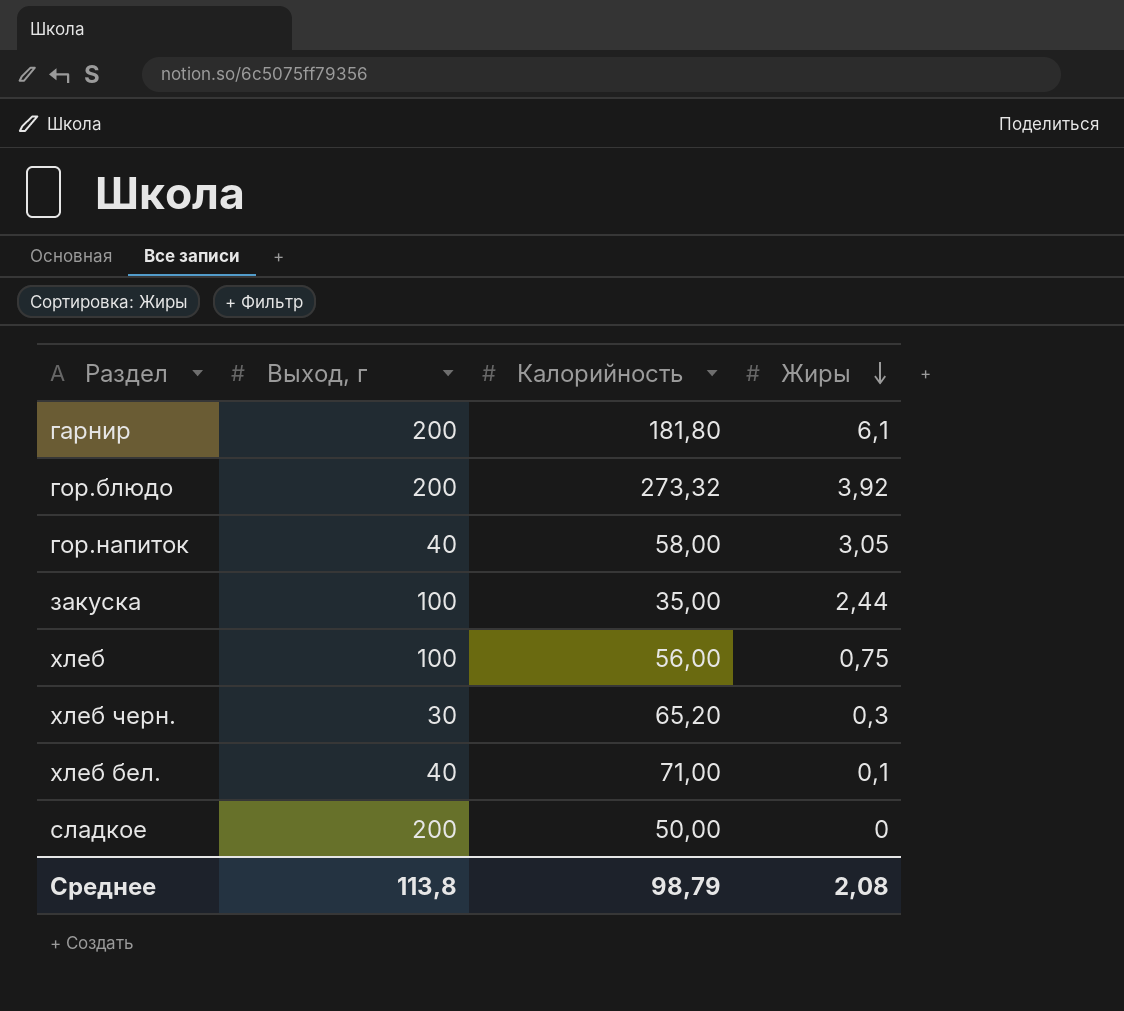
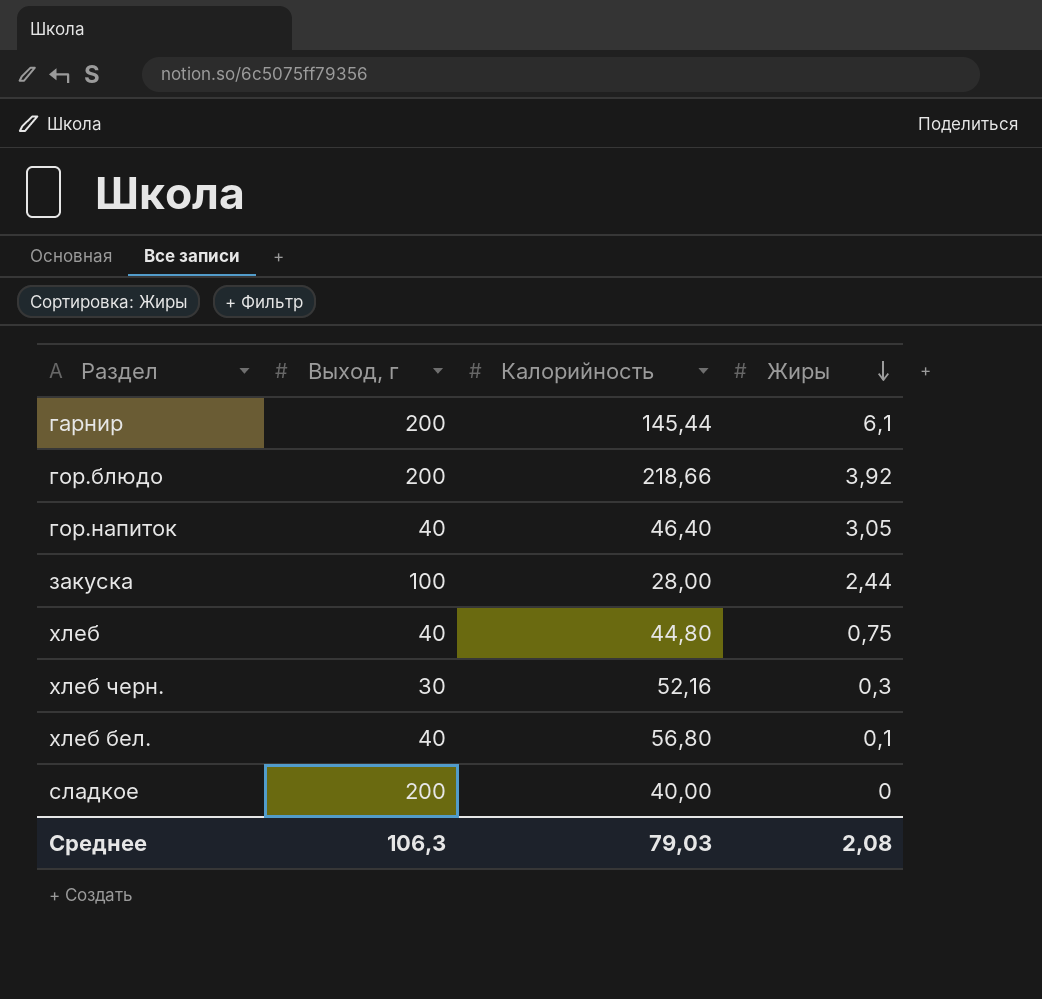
гарнир | Калорийность: 181,80 -> 145,44
гор.блюдо | Калорийность: 273,32 -> 218,66
гор.напиток | Калорийность: 58,00 -> 46,40
закуска | Калорийность: 35,00 -> 28,00
хлеб | Выход, г: 100 -> 40
хлеб | Калорийность: 56,00 -> 44,80
хлеб черн. | Калорийность: 65,20 -> 52,16
хлеб бел. | Калорийность: 71,00 -> 56,80
сладкое | Калорийность: 50,00 -> 40,00
Среднее | Выход, г: 113,8 -> 106,3
Среднее | Калорийность: 98,79 -> 79,03

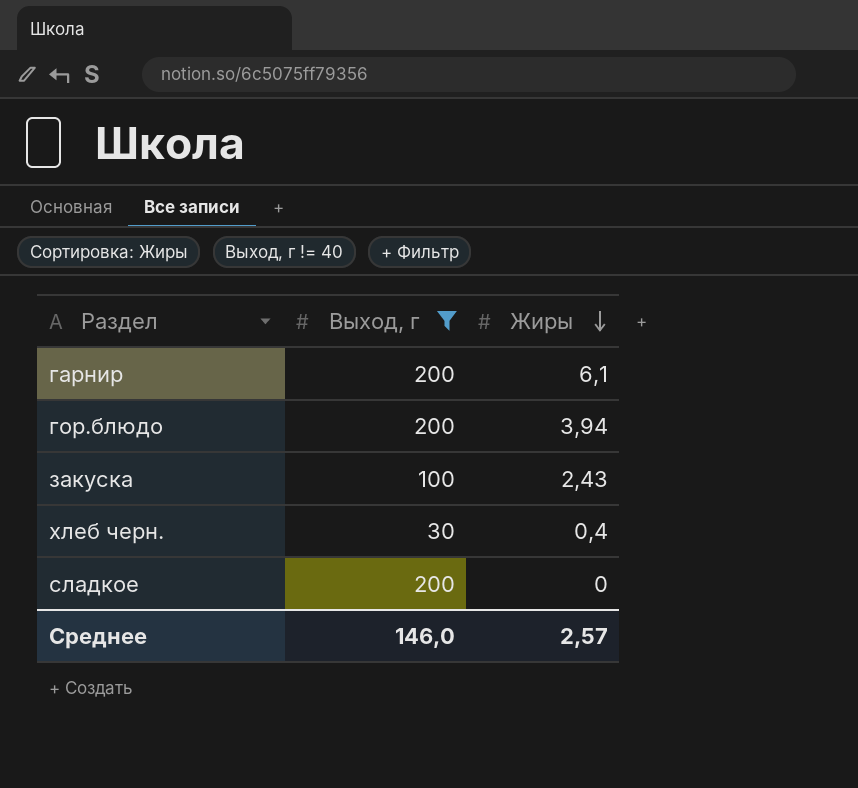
filter: none -> Выход, г != 40
column Калорийность | position: 3 -> none
гор.блюдо | Жиры: 3,92 -> 3,94
закуска | Жиры: 2,44 -> 2,43
хлеб черн. | Жиры: 0,3 -> 0,4
Среднее | Выход, г: 106,3 -> 146,0
Среднее | Жиры: 2,08 -> 2,57

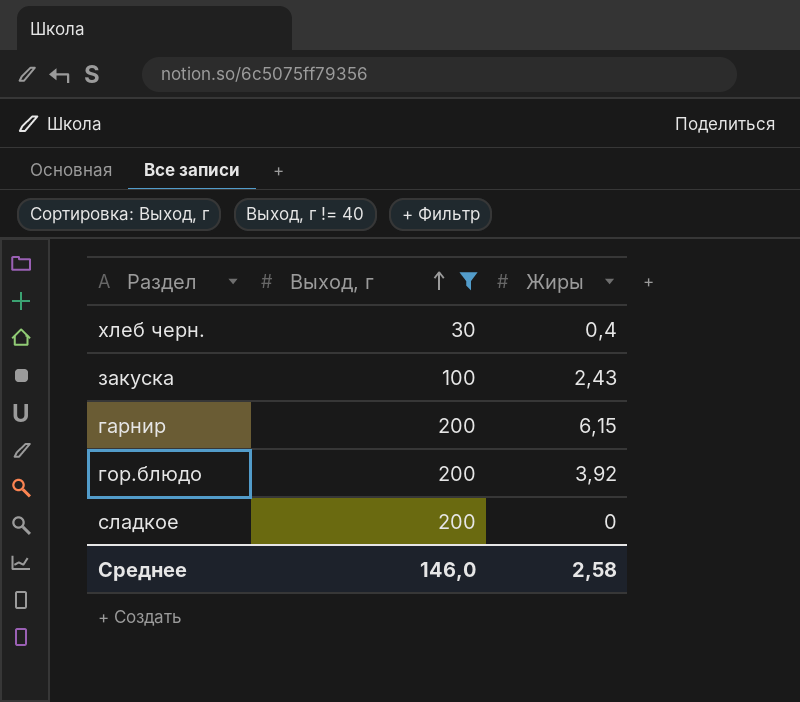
row order: Жиры descending -> Выход, г ascending
гарнир | Жиры: 6,1 -> 6,15
гор.блюдо | Жиры: 3,94 -> 3,92
Среднее | Жиры: 2,57 -> 2,58

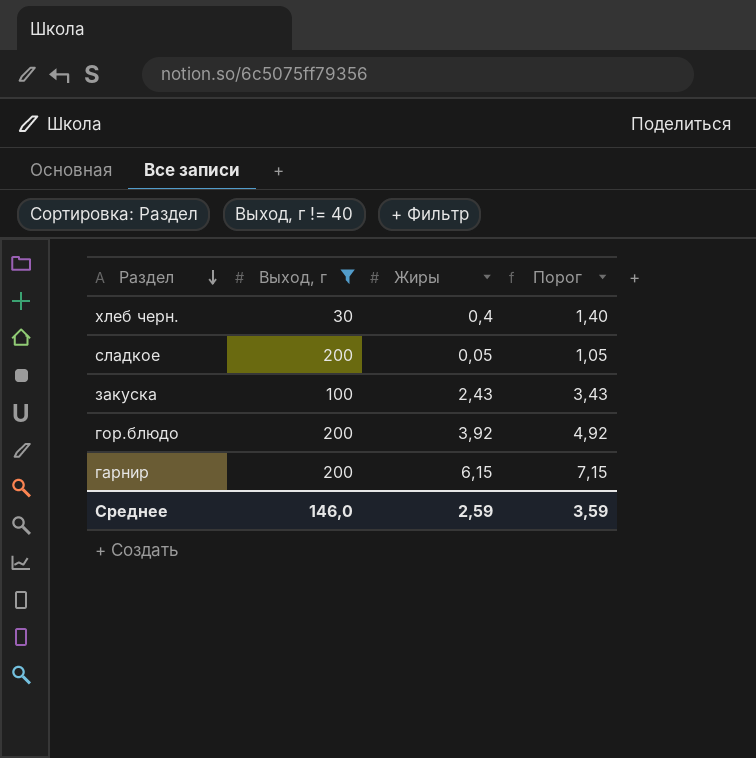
row order: Выход, г ascending -> Раздел descending
column Порог | formula: none -> [Жиры] + 1
сладкое | Жиры: 0 -> 0,05
Среднее | Жиры: 2,58 -> 2,59

